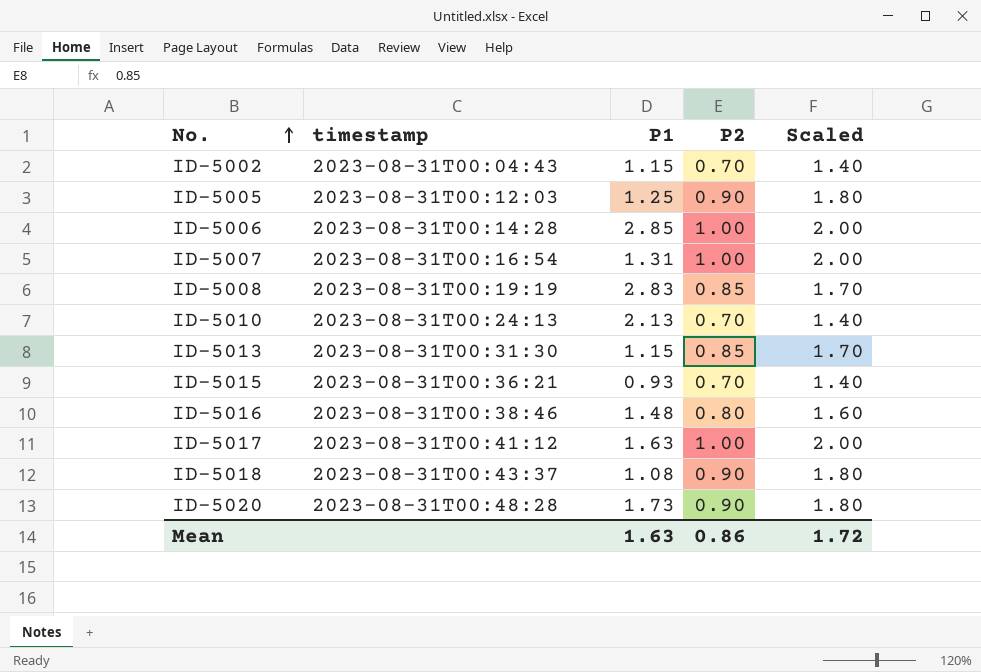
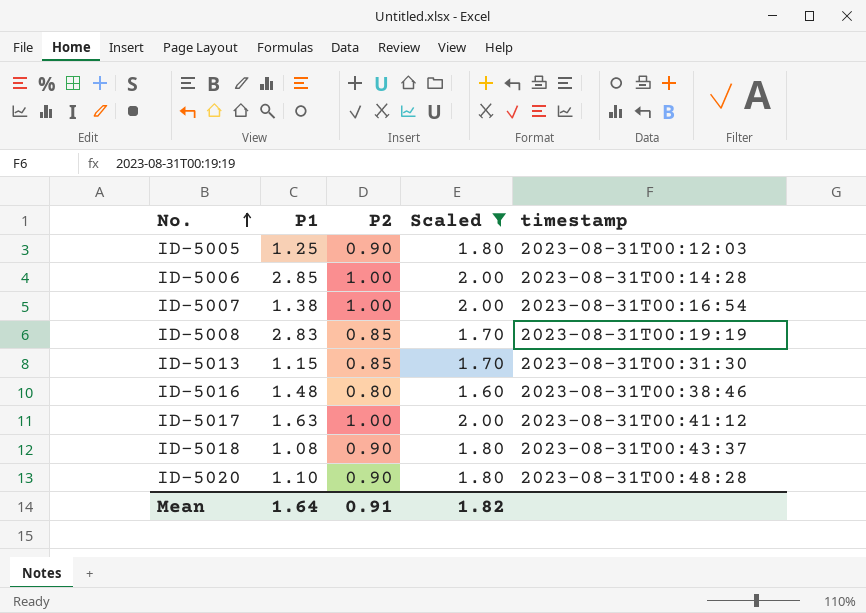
filter: none -> Scaled != 1.40
column timestamp | position: 2 -> 5
ID-5007 | P1: 1.31 -> 1.38
ID-5020 | P1: 1.73 -> 1.10
Mean | P1: 1.63 -> 1.64
Mean | P2: 0.86 -> 0.91
Mean | Scaled: 1.72 -> 1.82

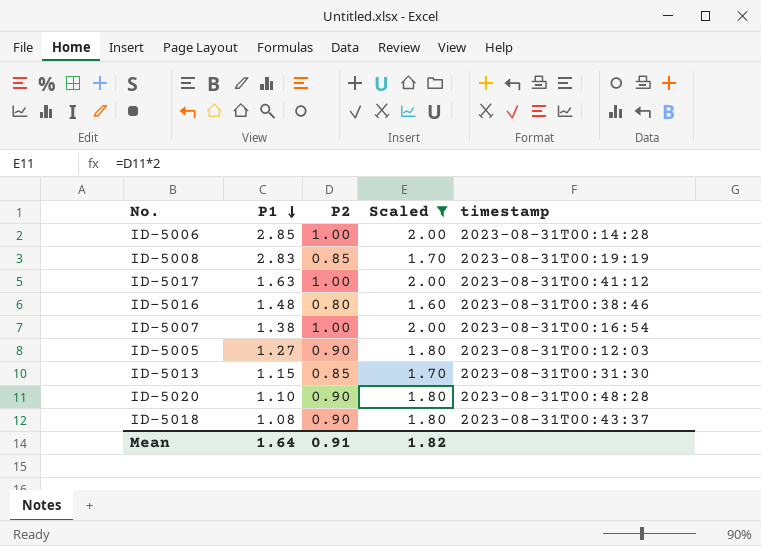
row order: No. ascending -> P1 descending
ID-5005 | P1: 1.25 -> 1.27

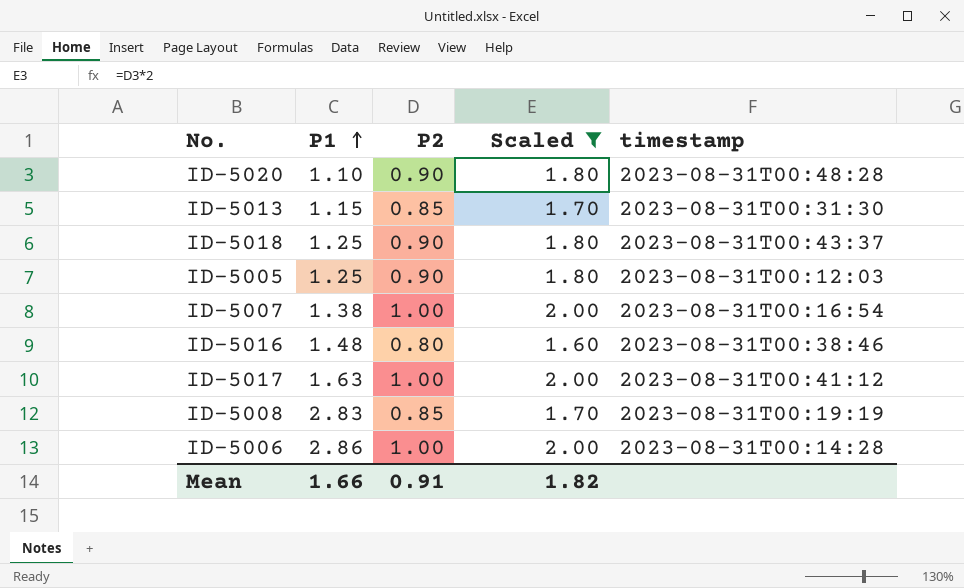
row order: P1 descending -> P1 ascending
ID-5018 | P1: 1.08 -> 1.25
ID-5005 | P1: 1.27 -> 1.25
ID-5006 | P1: 2.85 -> 2.86
Mean | P1: 1.64 -> 1.66

